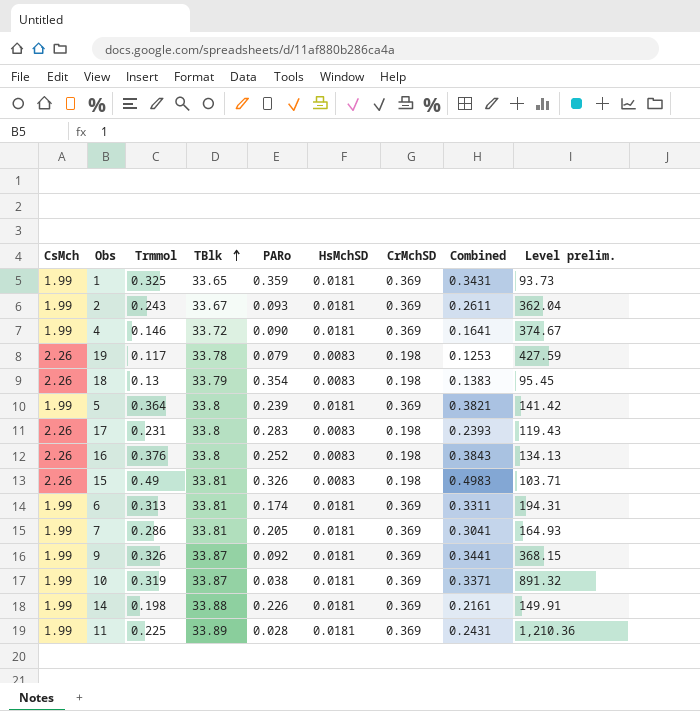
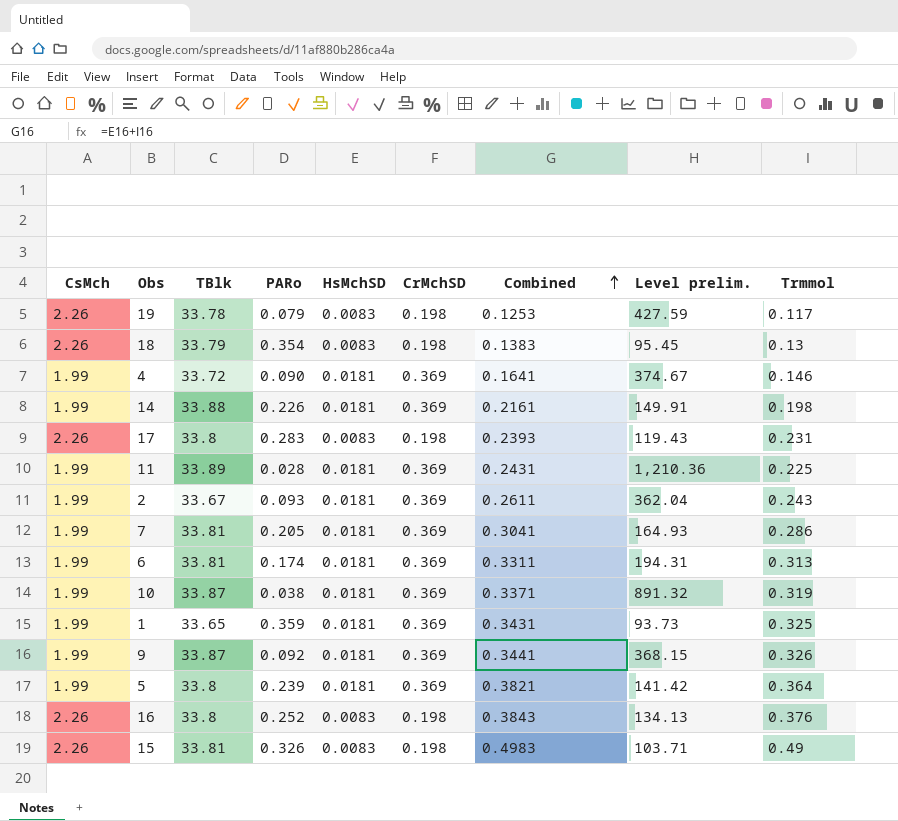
row order: TBlk ascending -> Combined ascending
column Trmmol | position: 3 -> 9

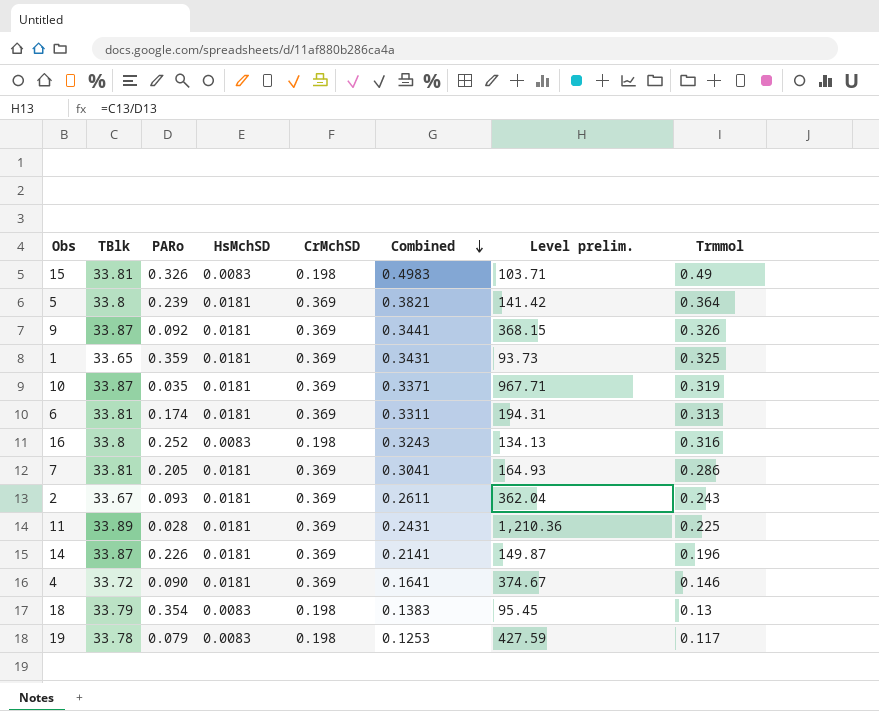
row order: Combined ascending -> Combined descending
column CsMch | position: 1 -> none
row 17: 2.26 | 33.8 | 0.283 | 0.0083 | 0.198 | 0.2393 | 119.43 | 0.231 -> none
10 | PARo: 0.038 -> 0.035
10 | Level prelim.: 891.32 -> 967.71
16 | Combined: 0.3843 -> 0.3243
16 | Trmmol: 0.376 -> 0.316
14 | TBlk: 33.88 -> 33.87
14 | Combined: 0.2161 -> 0.2141
14 | Level prelim.: 149.91 -> 149.87
14 | Trmmol: 0.198 -> 0.196

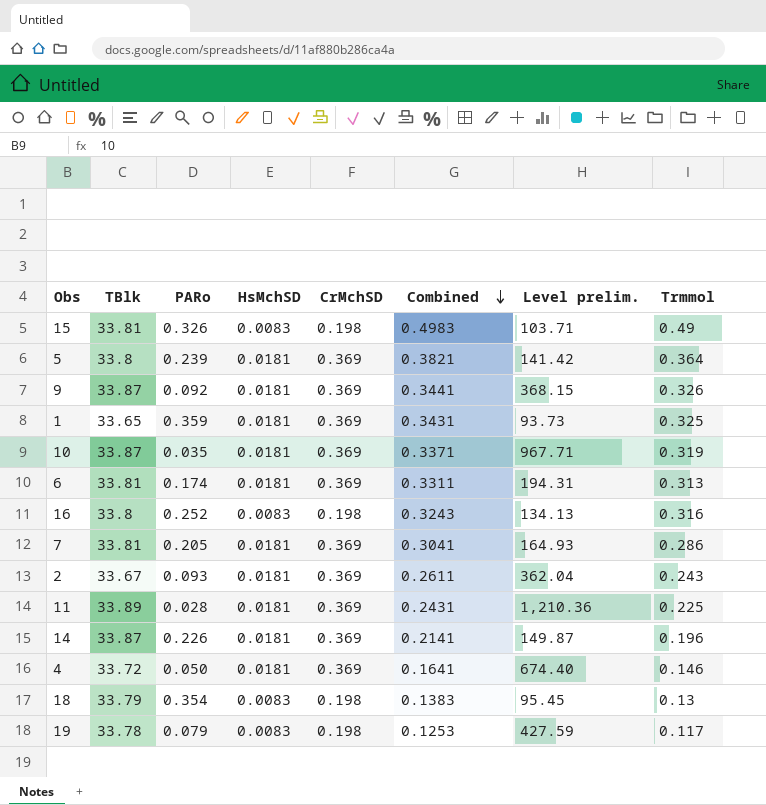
4 | PARo: 0.090 -> 0.050
4 | Level prelim.: 374.67 -> 674.40

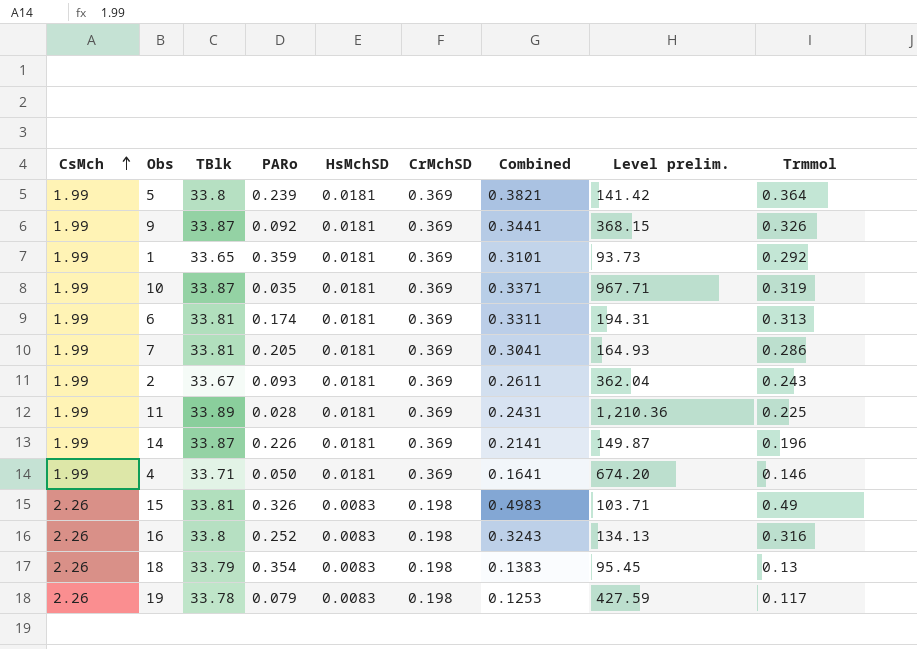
row order: Combined descending -> CsMch ascending
column CsMch | position: none -> 1
1 | Combined: 0.3431 -> 0.3101
1 | Trmmol: 0.325 -> 0.292
4 | TBlk: 33.72 -> 33.71
4 | Level prelim.: 674.40 -> 674.20

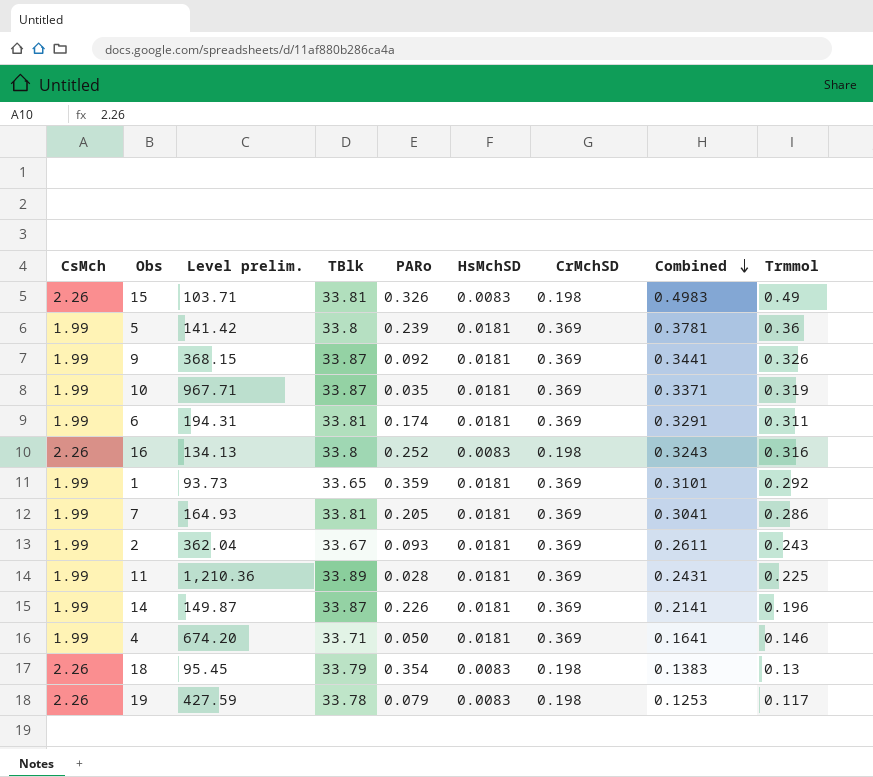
row order: CsMch ascending -> Combined descending
column Level prelim. | position: 8 -> 3
5 | Combined: 0.3821 -> 0.3781
5 | Trmmol: 0.364 -> 0.36
6 | Combined: 0.3311 -> 0.3291
6 | Trmmol: 0.313 -> 0.311

